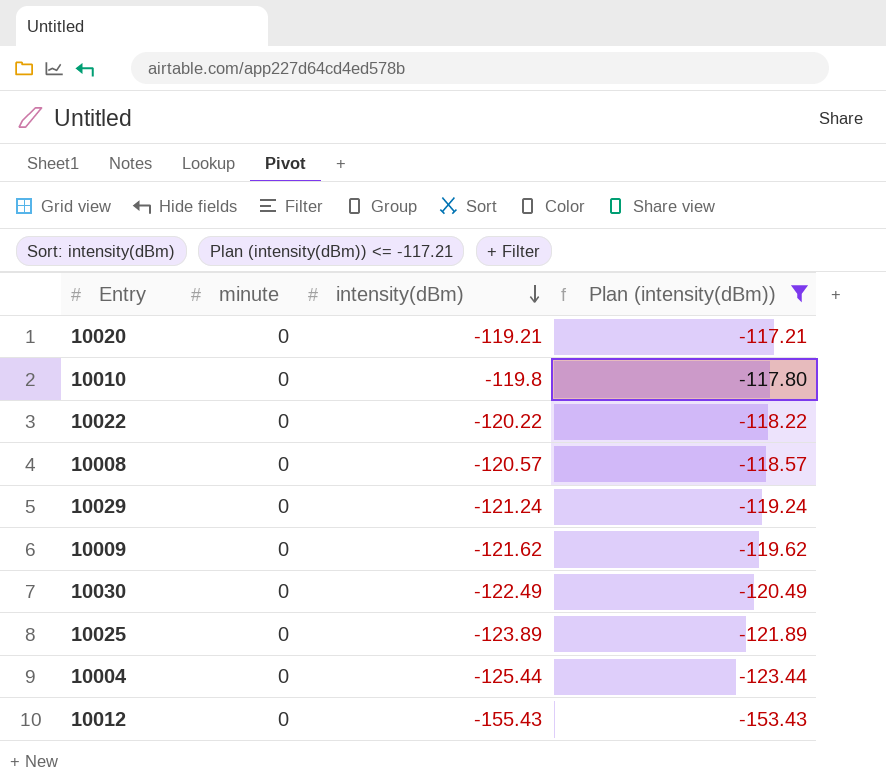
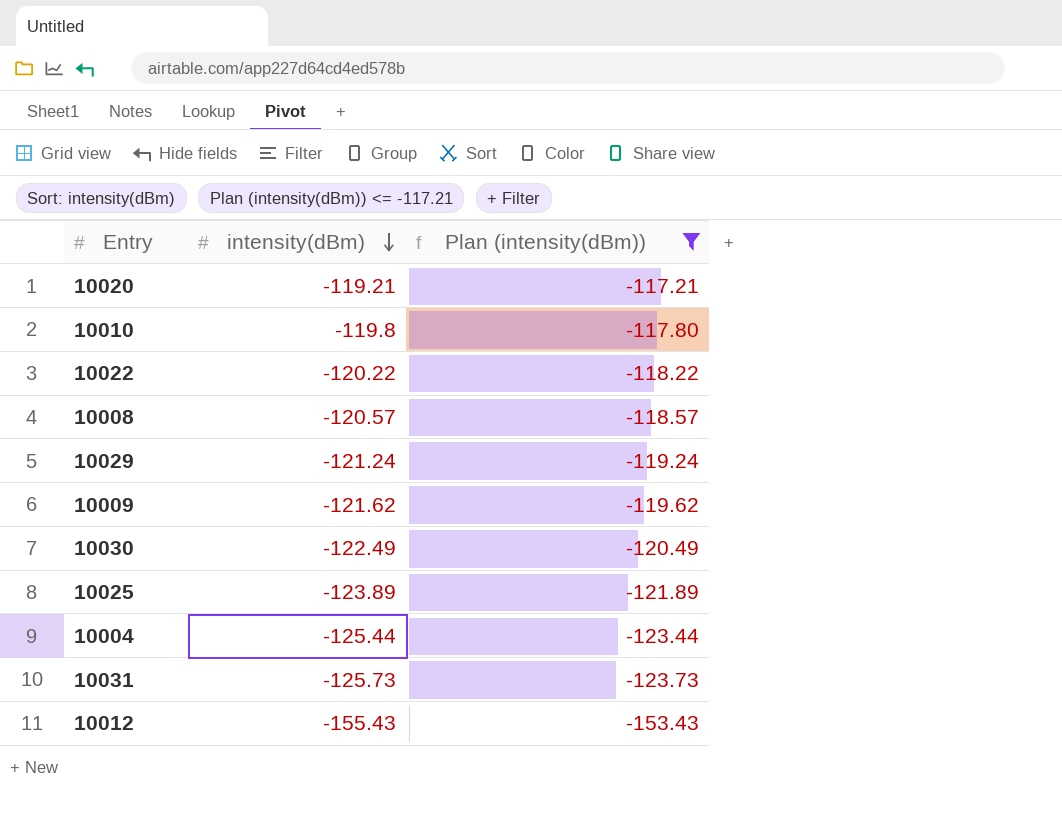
column minute | position: 2 -> none
row 10031: none -> -125.73 | -123.73

